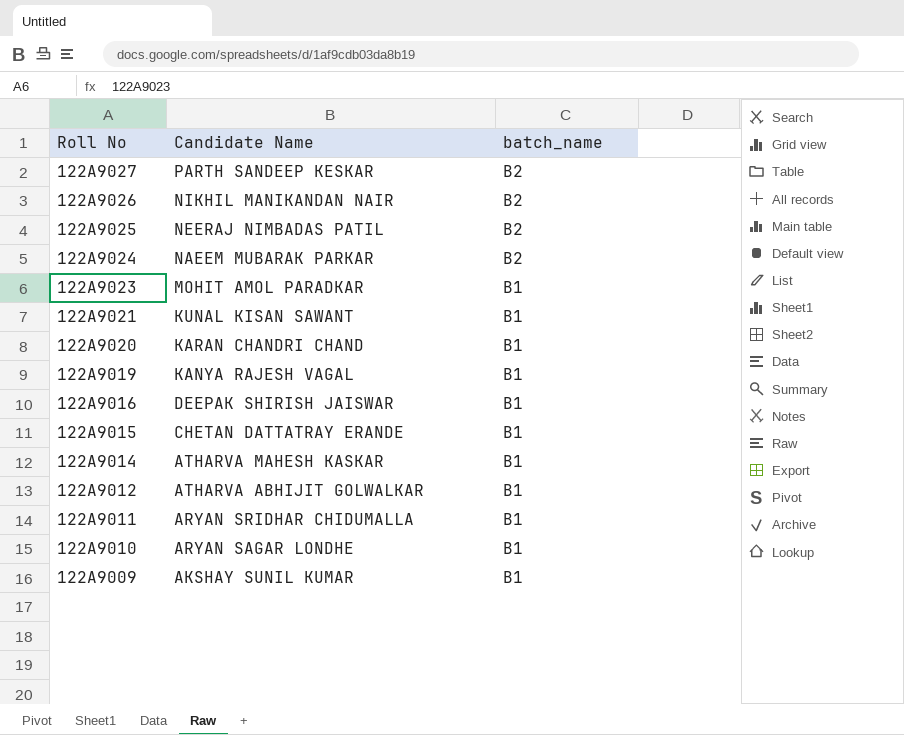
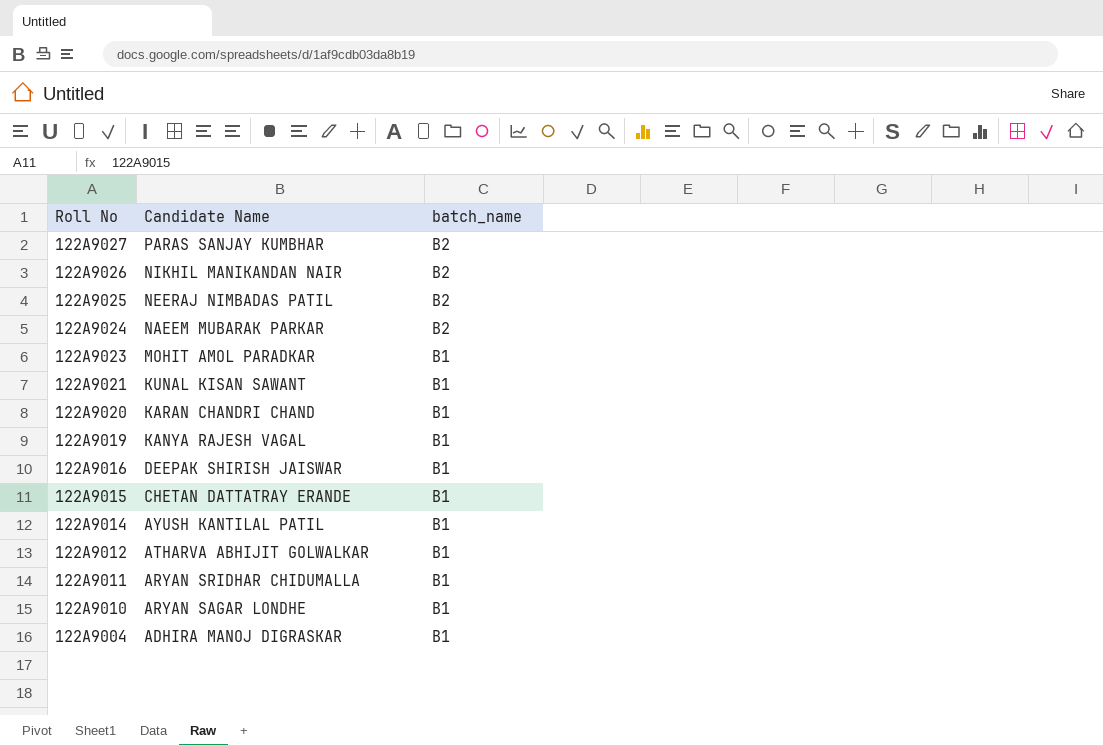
row 122A9009: AKSHAY SUNIL KUMAR | B1 -> none
122A9027 | Candidate Name: PARTH SANDEEP KESKAR -> PARAS SANJAY KUMBHAR
122A9014 | Candidate Name: ATHARVA MAHESH KASKAR -> AYUSH KANTILAL PATIL
row 122A9004: none -> ADHIRA MANOJ DIGRASKAR | B1

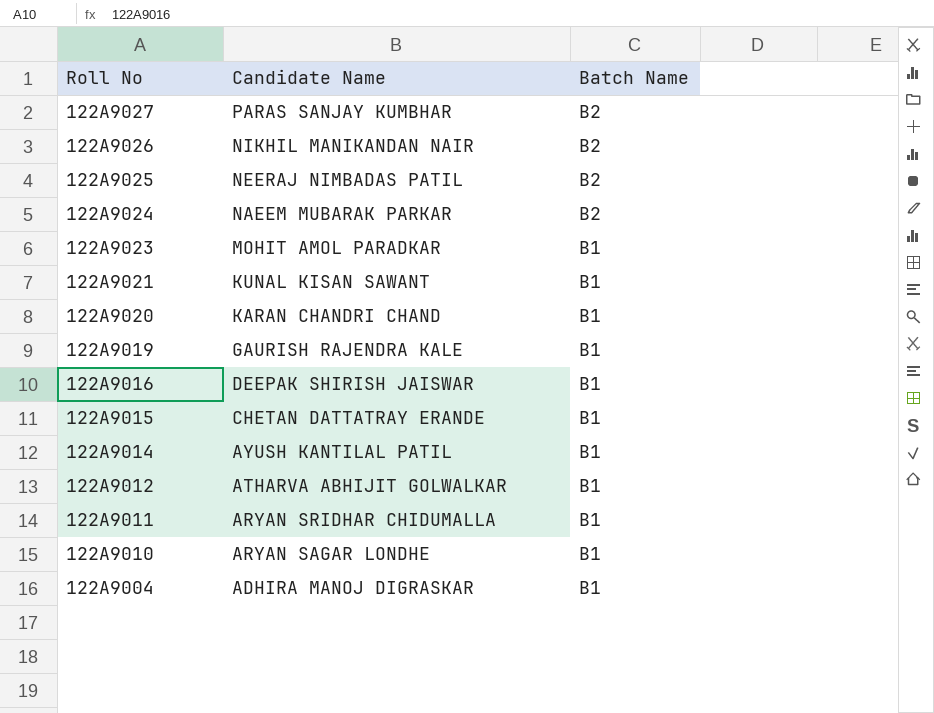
column name: batch_name -> Batch Name
122A9019 | Candidate Name: KANYA RAJESH VAGAL -> GAURISH RAJENDRA KALE

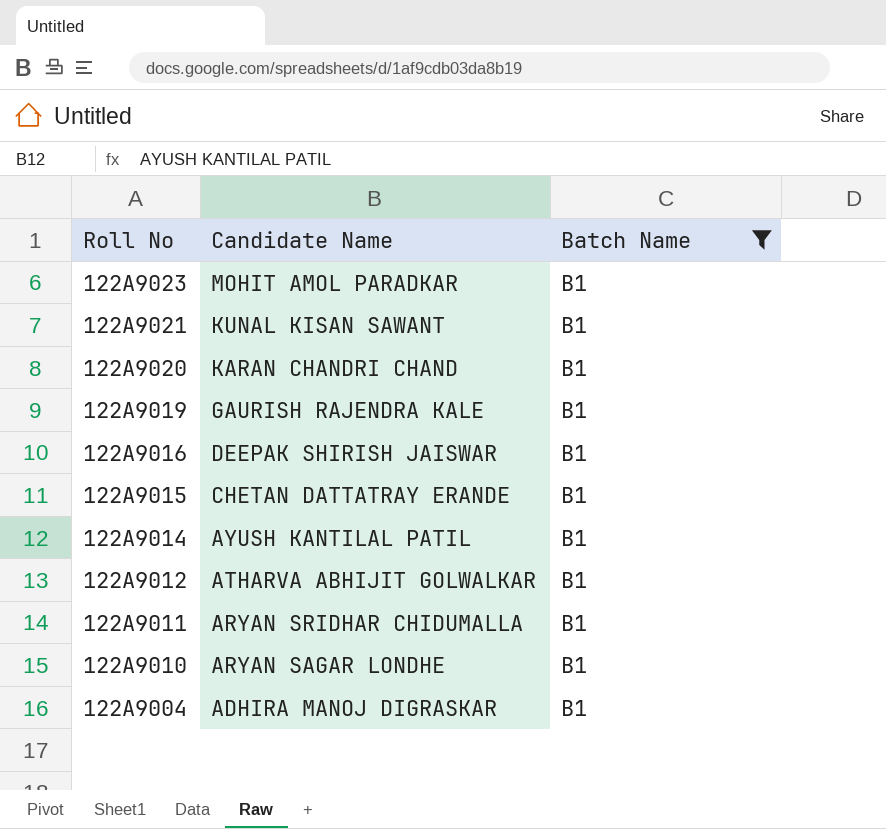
filter: none -> Batch Name = B1

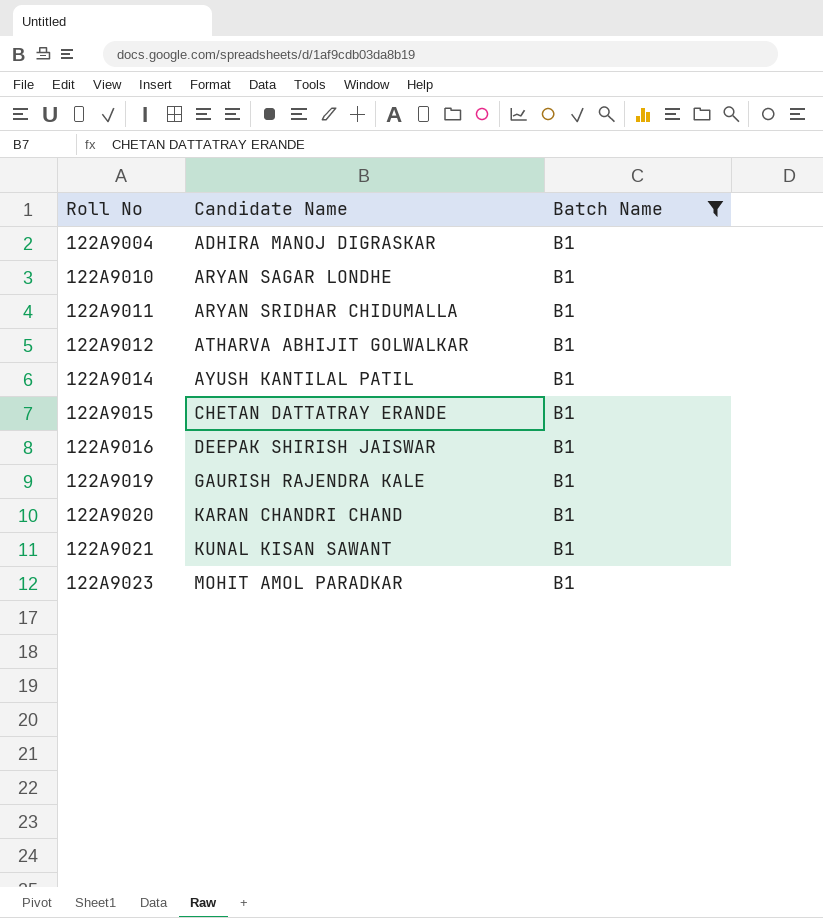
row order: Roll No descending -> Roll No ascending

